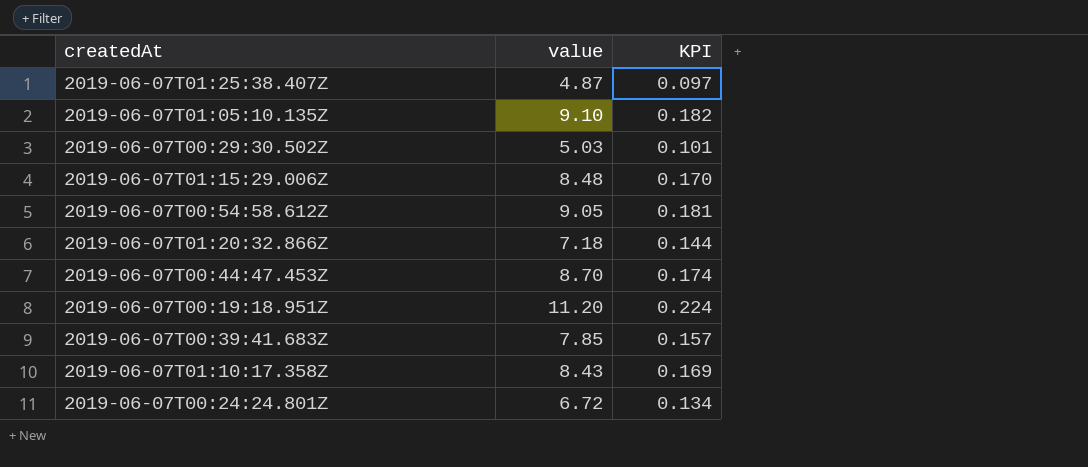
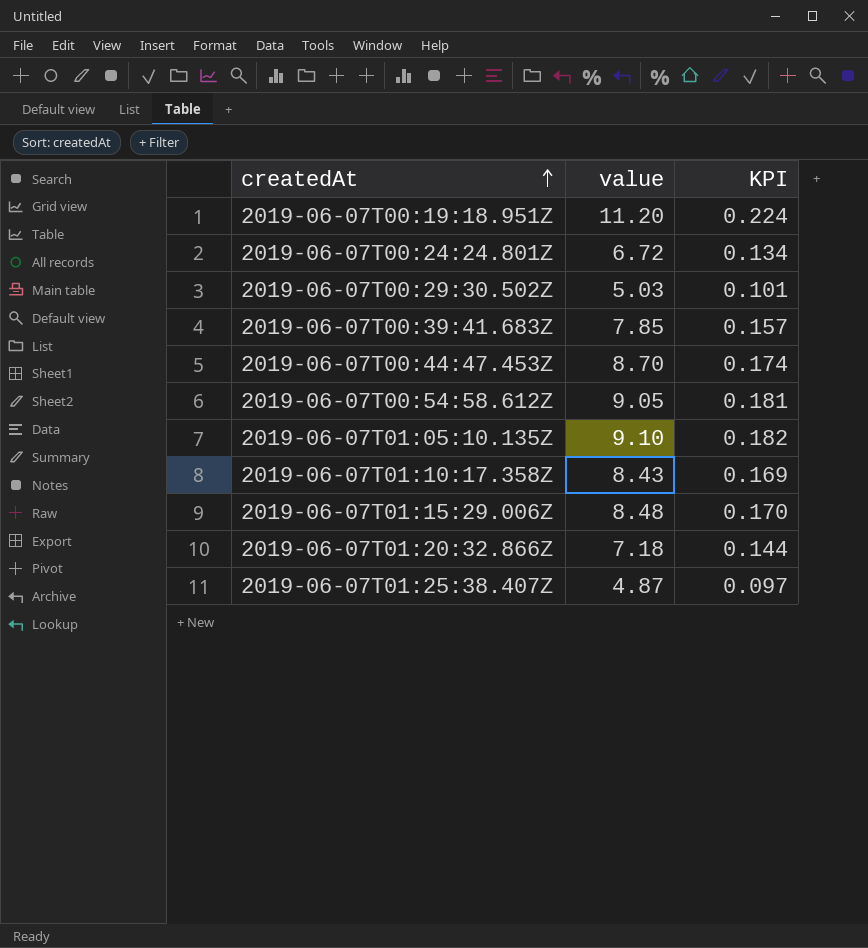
row order: none -> createdAt ascending

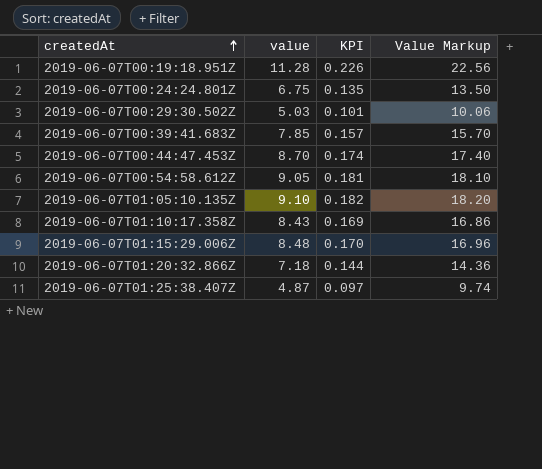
column Value Markup | formula: none -> [value] * 2
2019-06-07T00:19:18.951Z | value: 11.20 -> 11.28
2019-06-07T00:19:18.951Z | KPI: 0.224 -> 0.226
2019-06-07T00:24:24.801Z | value: 6.72 -> 6.75
2019-06-07T00:24:24.801Z | KPI: 0.134 -> 0.135

